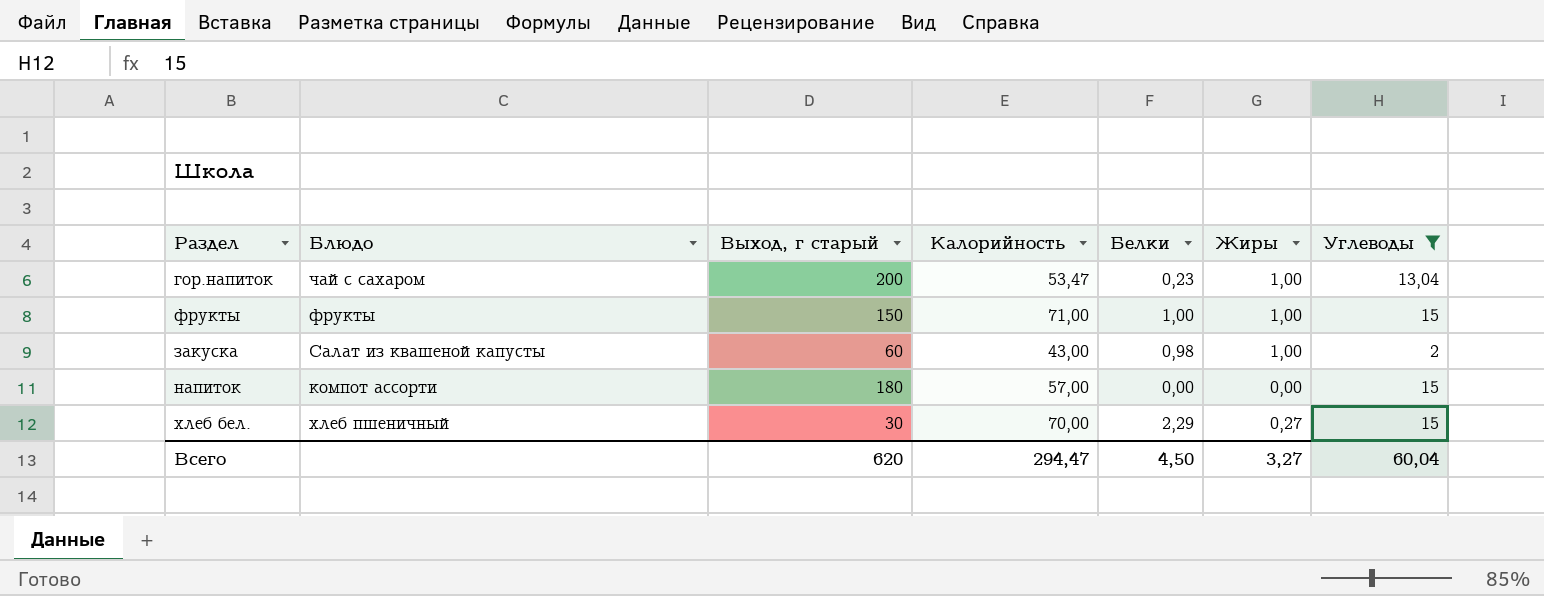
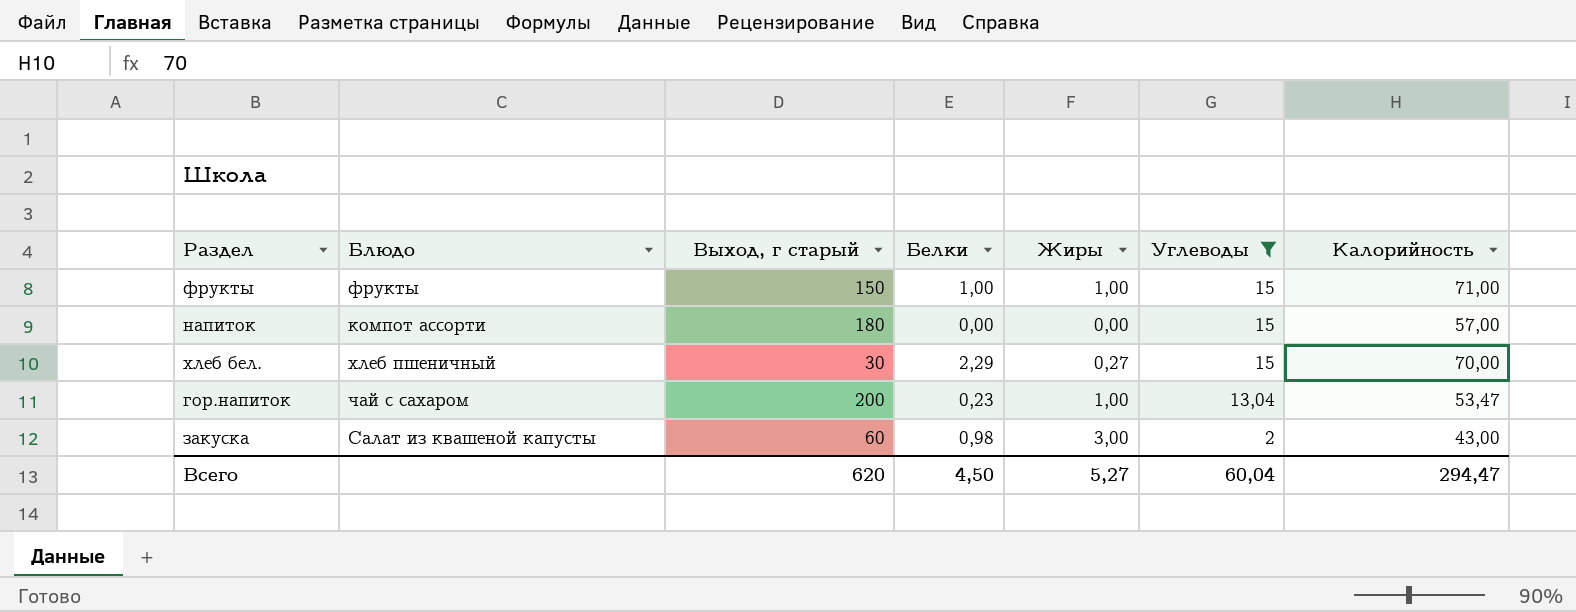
row order: none -> Углеводы descending
column Калорийность | position: 4 -> 7
закуска | Жиры: 1,00 -> 3,00
Всего | Жиры: 3,27 -> 5,27

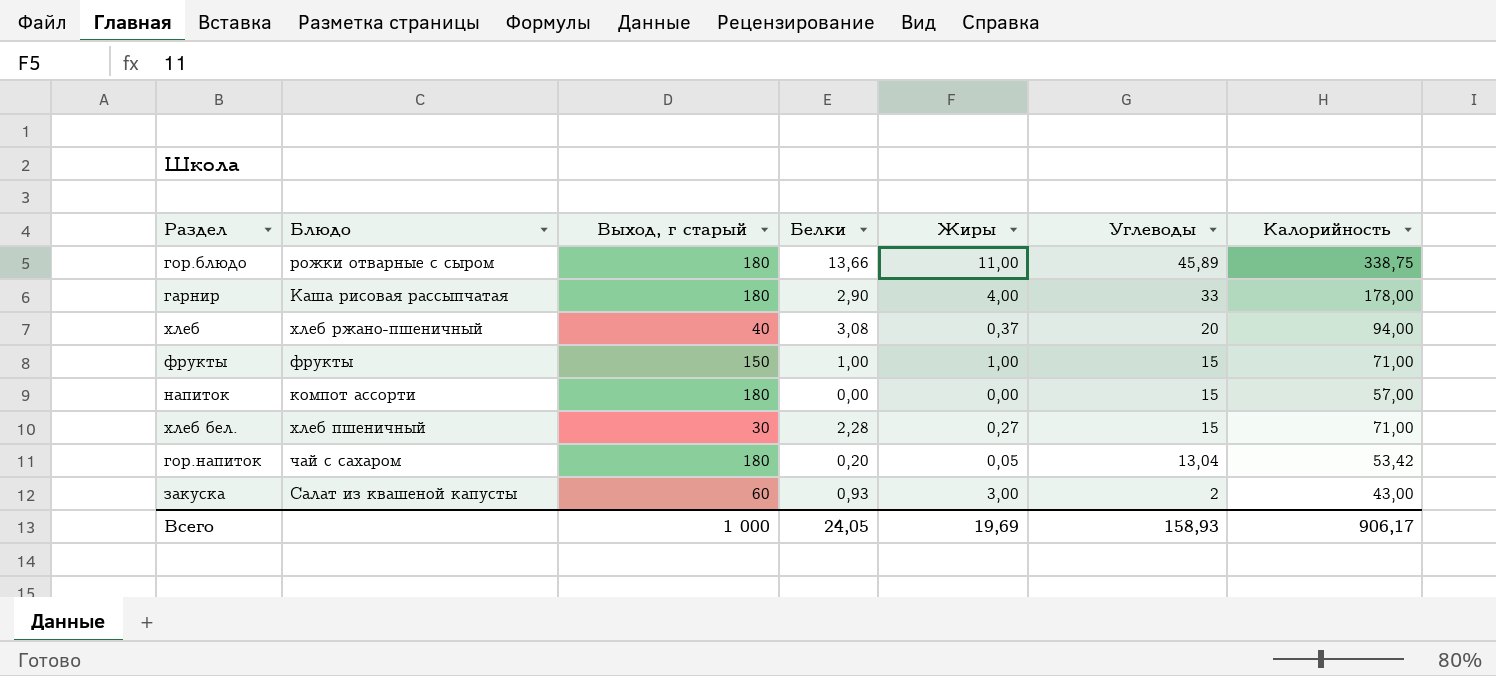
filter: Углеводы <= 15 -> none
хлеб бел. | Белки: 2,29 -> 2,28
хлеб бел. | Калорийность: 70,00 -> 71,00
гор.напиток | Выход, г старый: 200 -> 180
гор.напиток | Белки: 0,23 -> 0,20
гор.напиток | Жиры: 1,00 -> 0,05
гор.напиток | Калорийность: 53,47 -> 53,42
закуска | Белки: 0,98 -> 0,93
Всего | Выход, г старый: 620 -> 1 000
Всего | Белки: 4,50 -> 24,05
Всего | Жиры: 5,27 -> 19,69
Всего | Углеводы: 60,04 -> 158,93
Всего | Калорийность: 294,47 -> 906,17

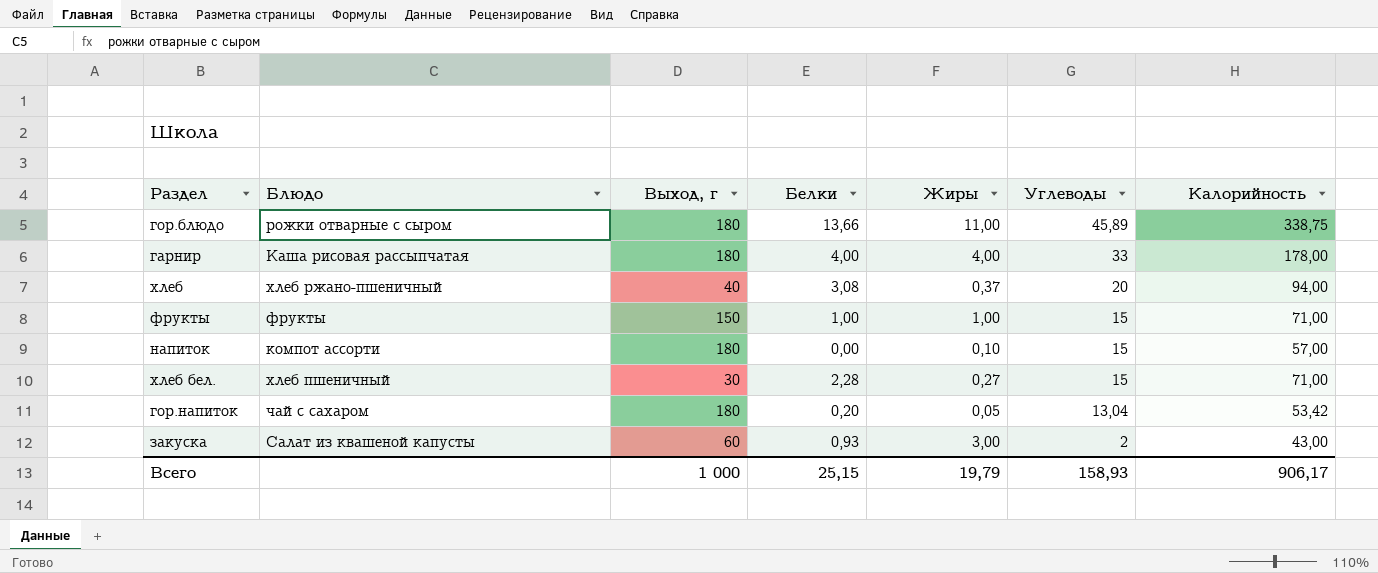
column name: Выход, г старый -> Выход, г
гарнир | Белки: 2,90 -> 4,00
напиток | Жиры: 0,00 -> 0,10
Всего | Белки: 24,05 -> 25,15
Всего | Жиры: 19,69 -> 19,79

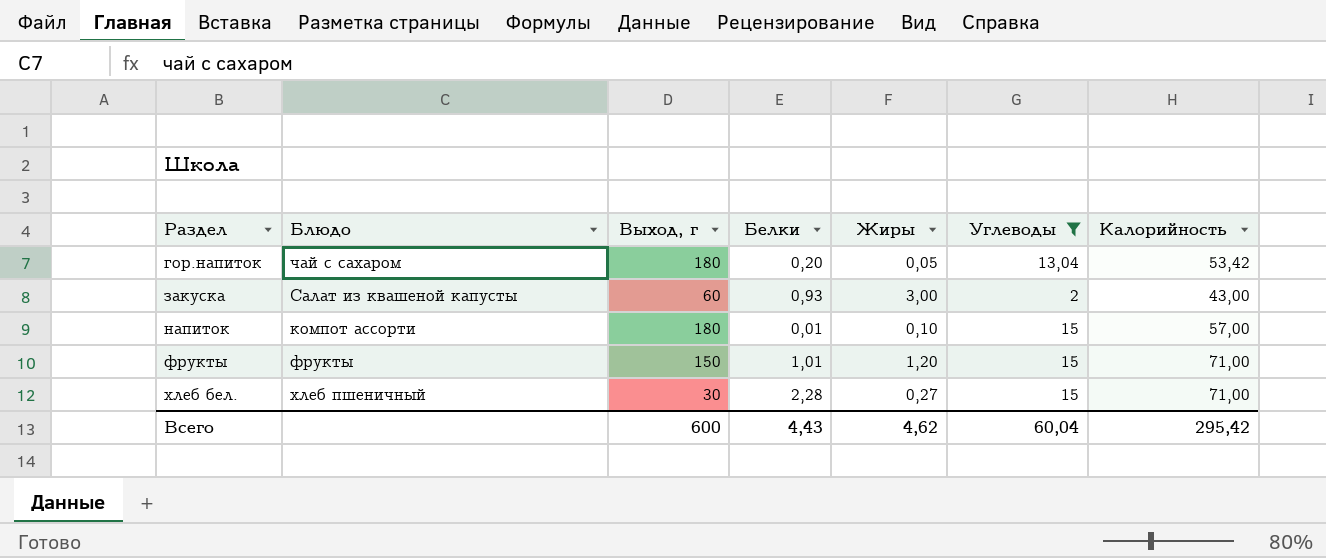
filter: none -> Углеводы <= 15
row order: Углеводы descending -> Раздел ascending
напиток | Белки: 0,00 -> 0,01
фрукты | Белки: 1,00 -> 1,01
фрукты | Жиры: 1,00 -> 1,20
Всего | Выход, г: 1 000 -> 600
Всего | Белки: 25,15 -> 4,43
Всего | Жиры: 19,79 -> 4,62
Всего | Углеводы: 158,93 -> 60,04
Всего | Калорийность: 906,17 -> 295,42

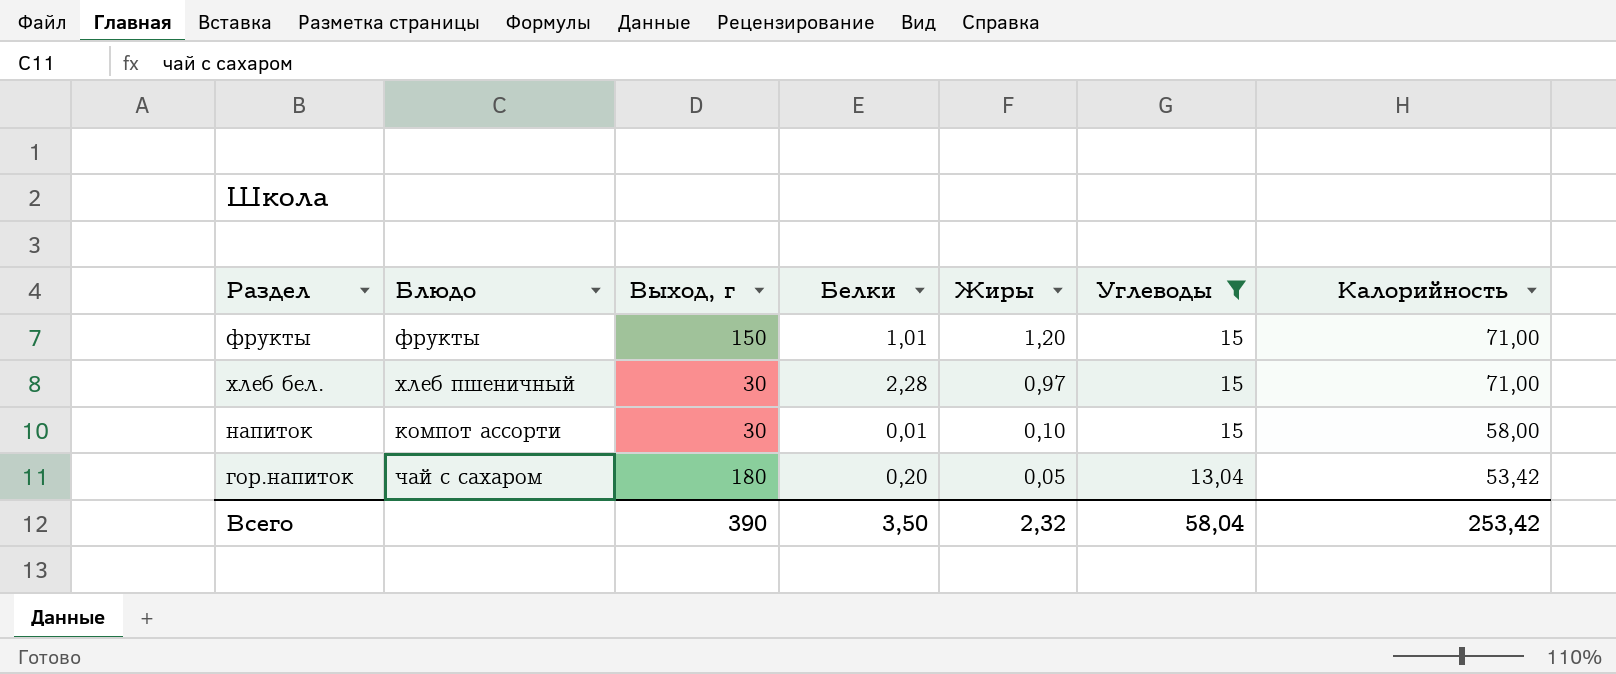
row order: Раздел ascending -> Жиры descending
row закуска: Салат из квашеной капусты | 60 | 0,93 | 3,00 | 2 | 43,00 -> none
хлеб бел. | Жиры: 0,27 -> 0,97
напиток | Выход, г: 180 -> 30
напиток | Калорийность: 57,00 -> 58,00
Всего | Выход, г: 600 -> 390
Всего | Белки: 4,43 -> 3,50
Всего | Жиры: 4,62 -> 2,32
Всего | Углеводы: 60,04 -> 58,04
Всего | Калорийность: 295,42 -> 253,42

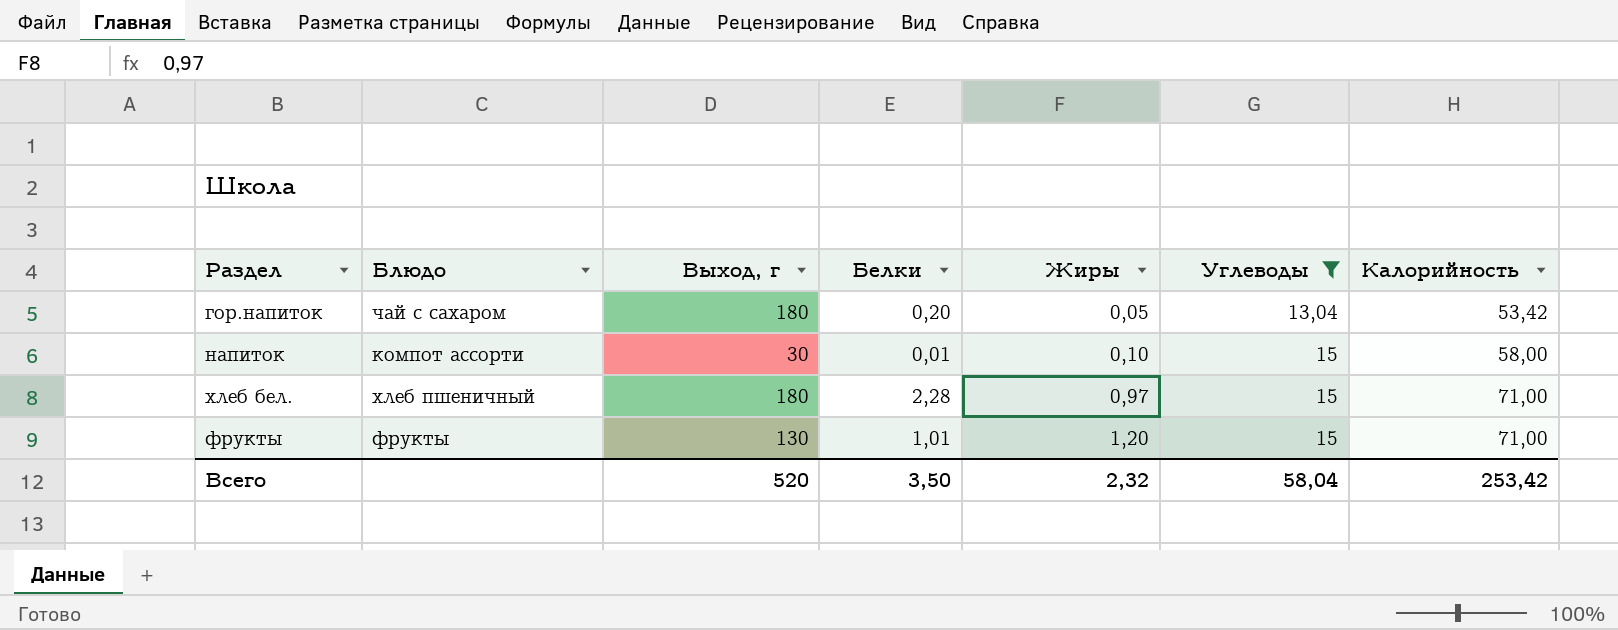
row order: Жиры descending -> Жиры ascending
хлеб бел. | Выход, г: 30 -> 180
фрукты | Выход, г: 150 -> 130
Всего | Выход, г: 390 -> 520

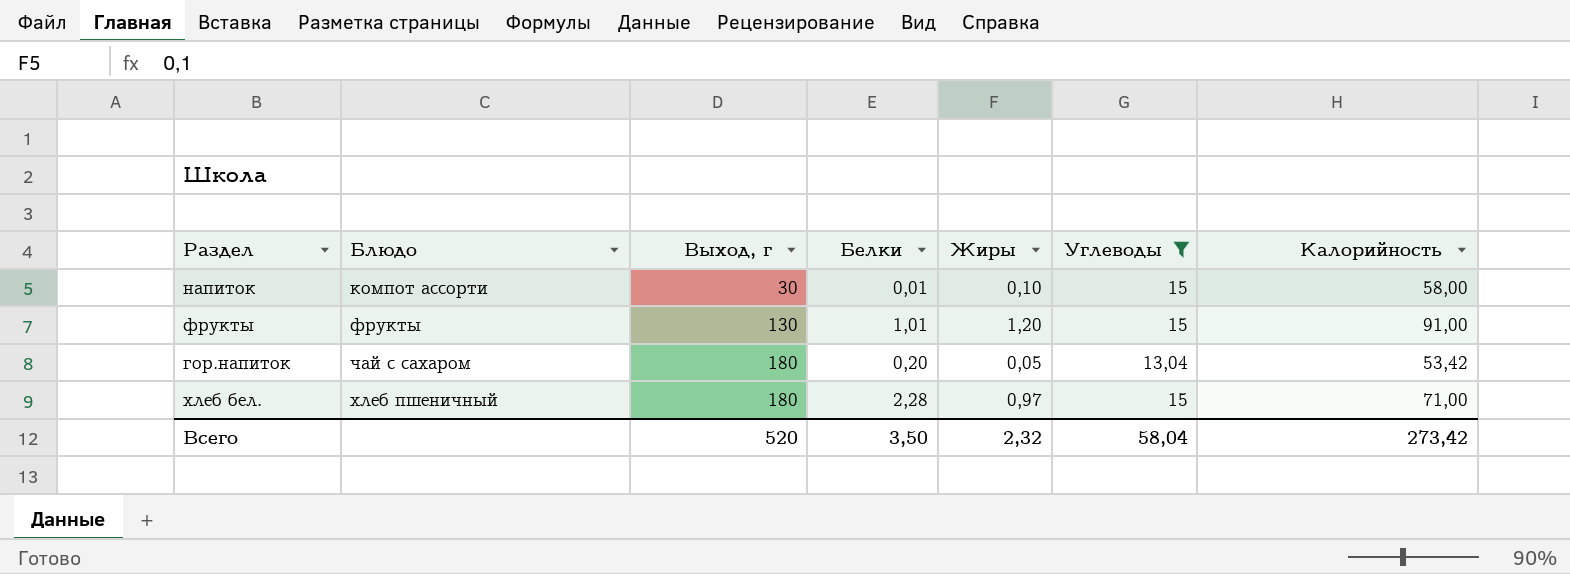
row order: Жиры ascending -> Выход, г ascending
фрукты | Калорийность: 71,00 -> 91,00
Всего | Калорийность: 253,42 -> 273,42

